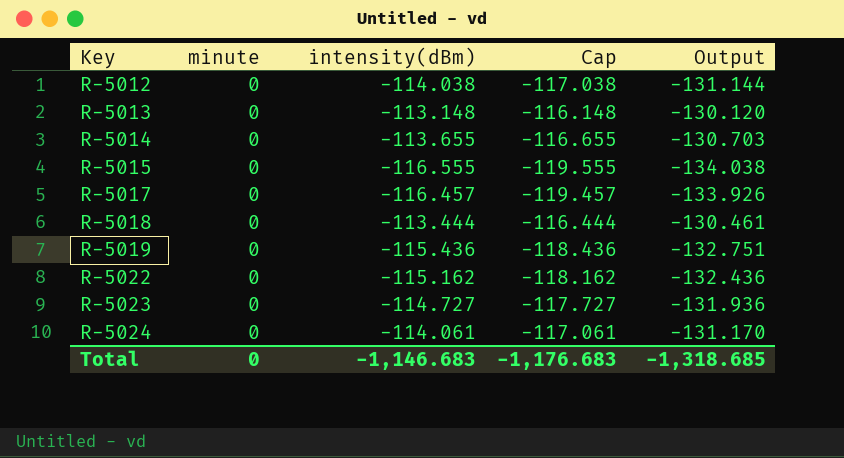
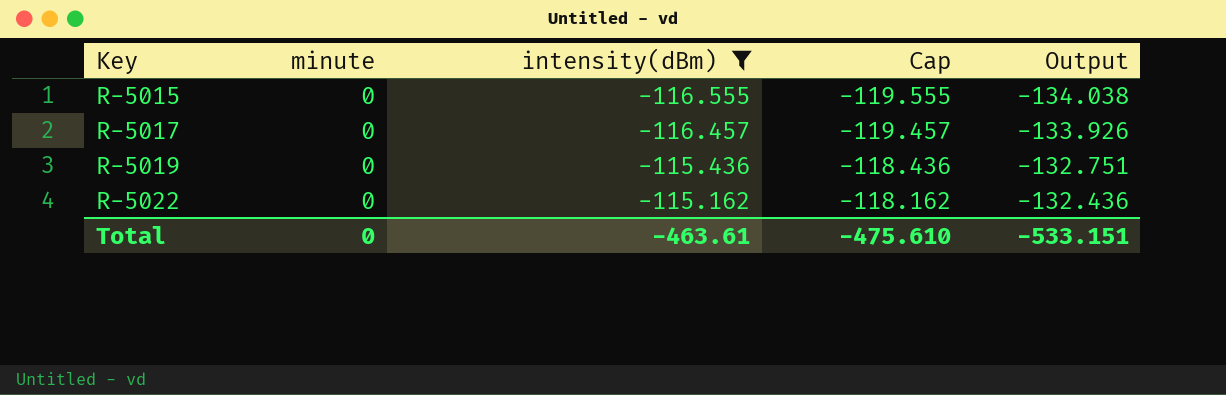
filter: none -> intensity(dBm) <= -115.162
Total | intensity(dBm): -1,146.683 -> -463.61
Total | Cap: -1,176.683 -> -475.610
Total | Output: -1,318.685 -> -533.151

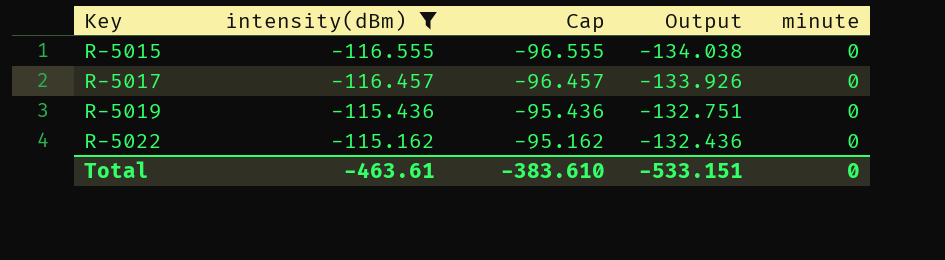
column Cap | formula: [intensity(dBm)] - 3 -> [intensity(dBm)] + 20
column minute | position: 2 -> 5
Total | Cap: -475.610 -> -383.610

